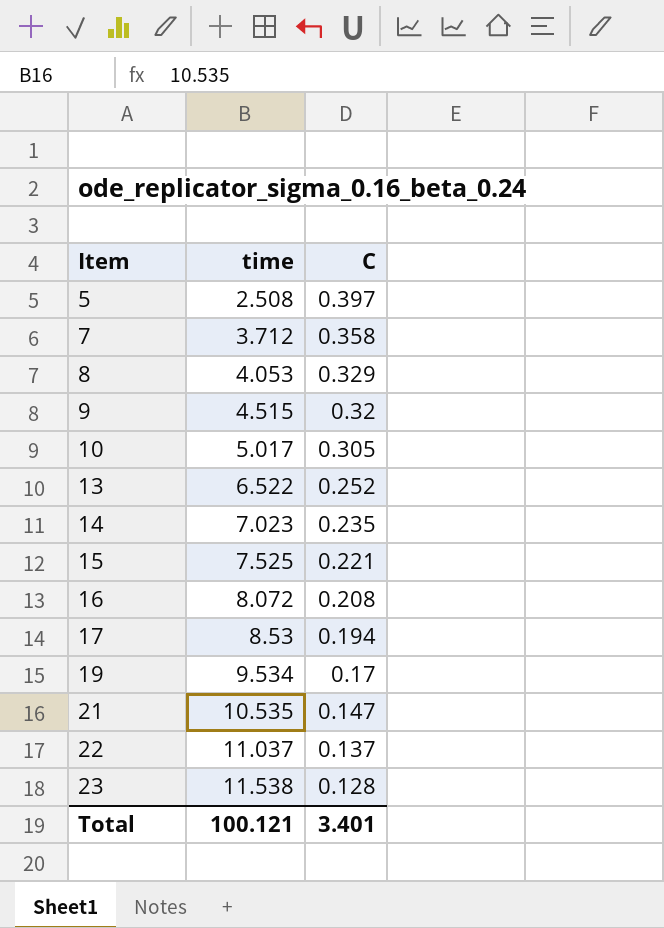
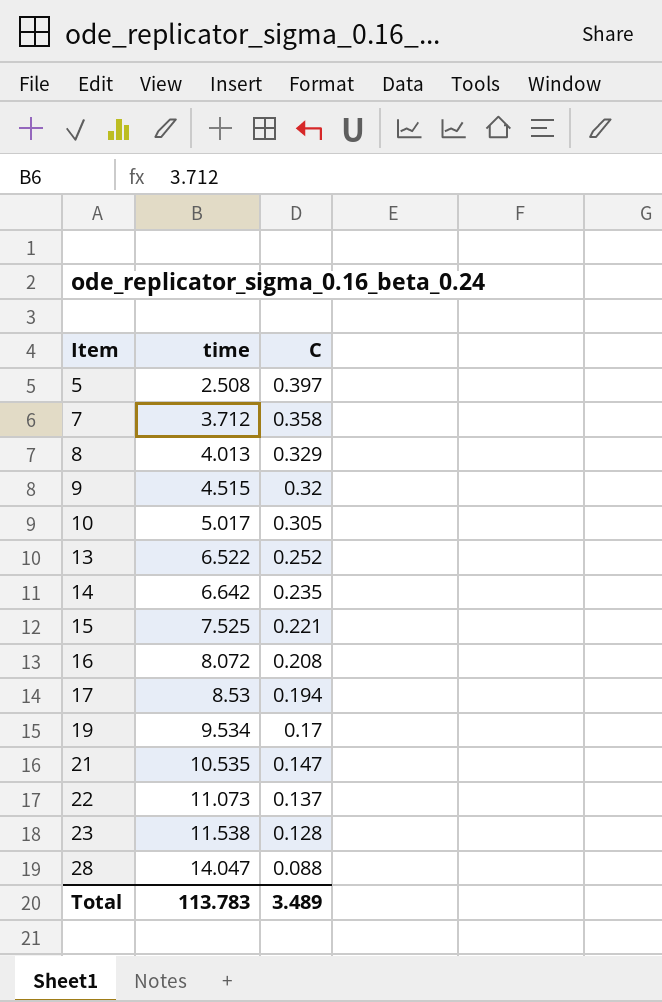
8 | time: 4.053 -> 4.013
14 | time: 7.023 -> 6.642
22 | time: 11.037 -> 11.073
row 28: none -> 14.047 | 0.088
Total | time: 100.121 -> 113.783
Total | C: 3.401 -> 3.489

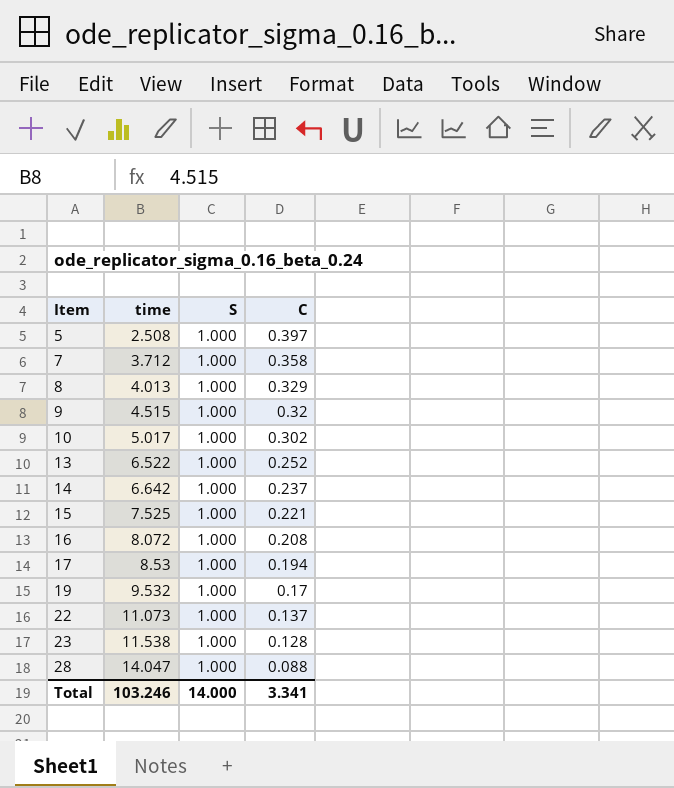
column S | position: none -> 3
row 21: 10.535 | 0.147 -> none
10 | C: 0.305 -> 0.302
14 | C: 0.235 -> 0.237
19 | time: 9.534 -> 9.532
Total | time: 113.783 -> 103.246
Total | C: 3.489 -> 3.341

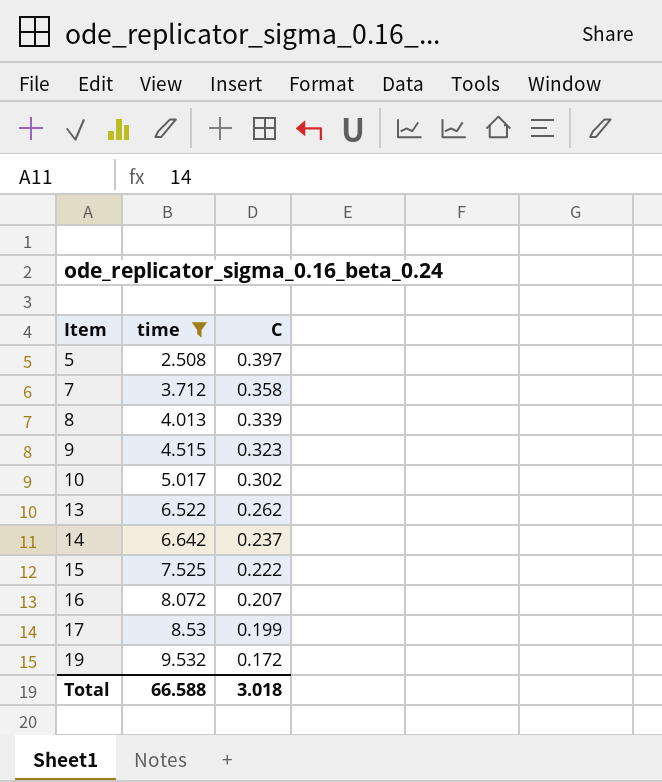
filter: none -> time <= 9.532
column S | position: 3 -> none
8 | C: 0.329 -> 0.339
9 | C: 0.32 -> 0.323
13 | C: 0.252 -> 0.262
15 | C: 0.221 -> 0.222
16 | C: 0.208 -> 0.207
17 | C: 0.194 -> 0.199
19 | C: 0.17 -> 0.172
Total | time: 103.246 -> 66.588
Total | C: 3.341 -> 3.018

